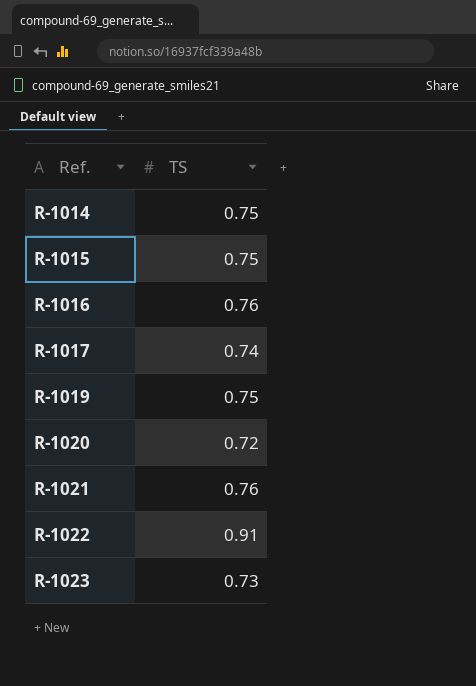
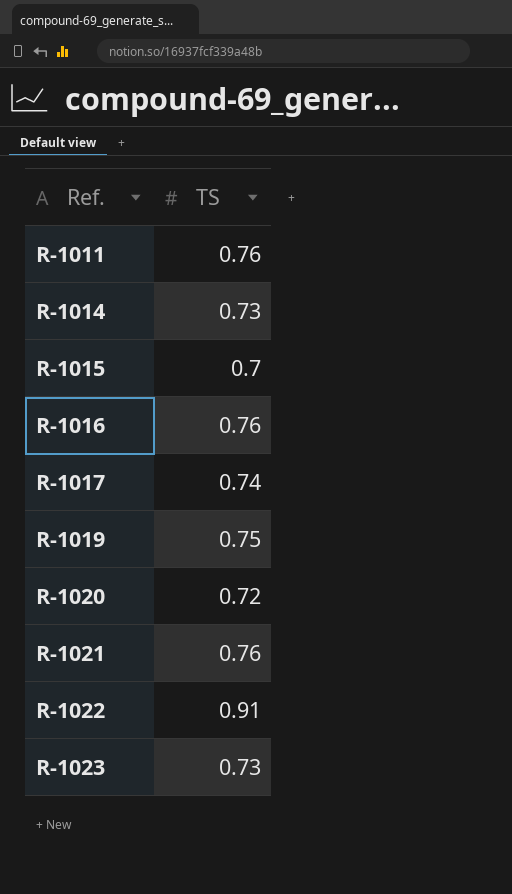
row R-1011: none -> 0.76
R-1014 | TS: 0.75 -> 0.73
R-1015 | TS: 0.75 -> 0.7

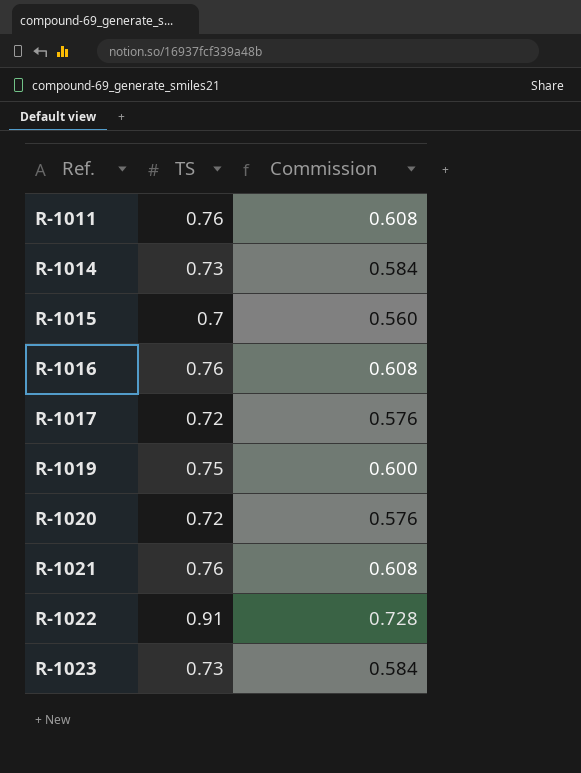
column Commission | formula: none -> [TS] * 0.8
R-1017 | TS: 0.74 -> 0.72

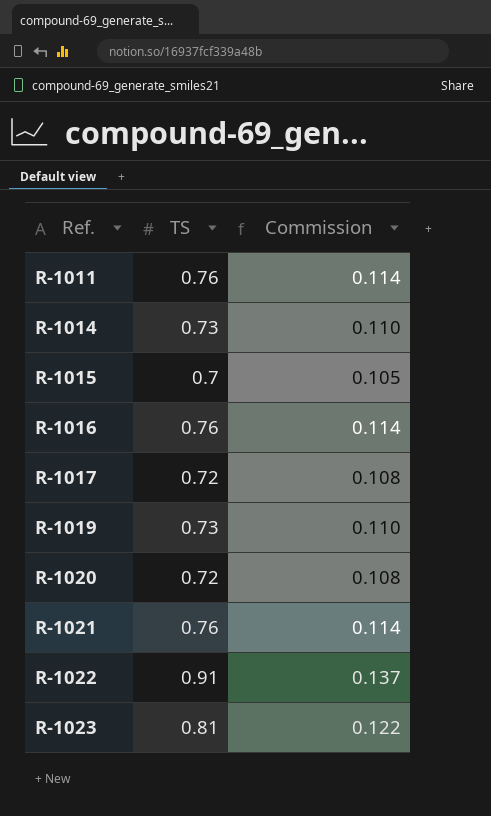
column Commission | formula: [TS] * 0.8 -> [TS] * 0.15
R-1019 | TS: 0.75 -> 0.73
R-1023 | TS: 0.73 -> 0.81

